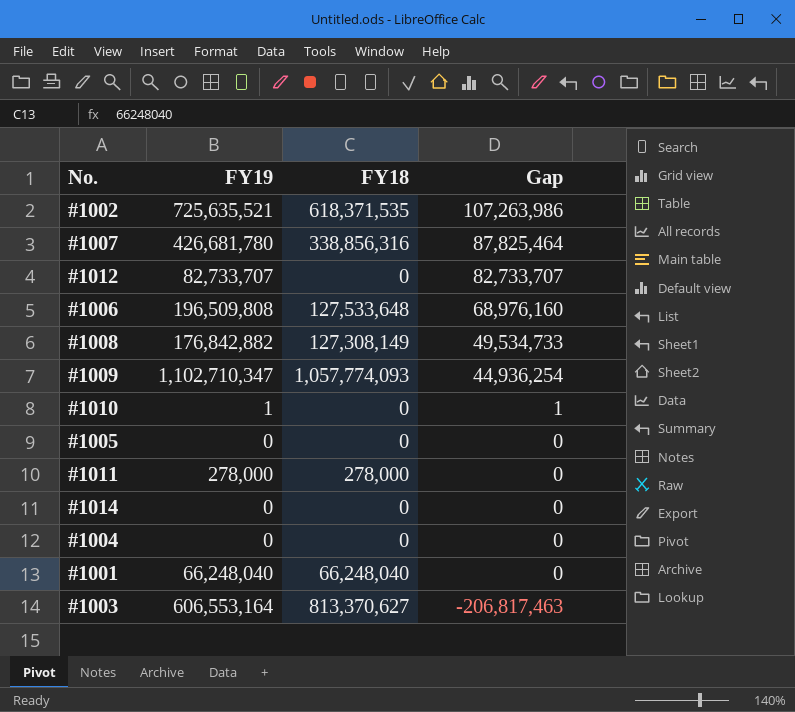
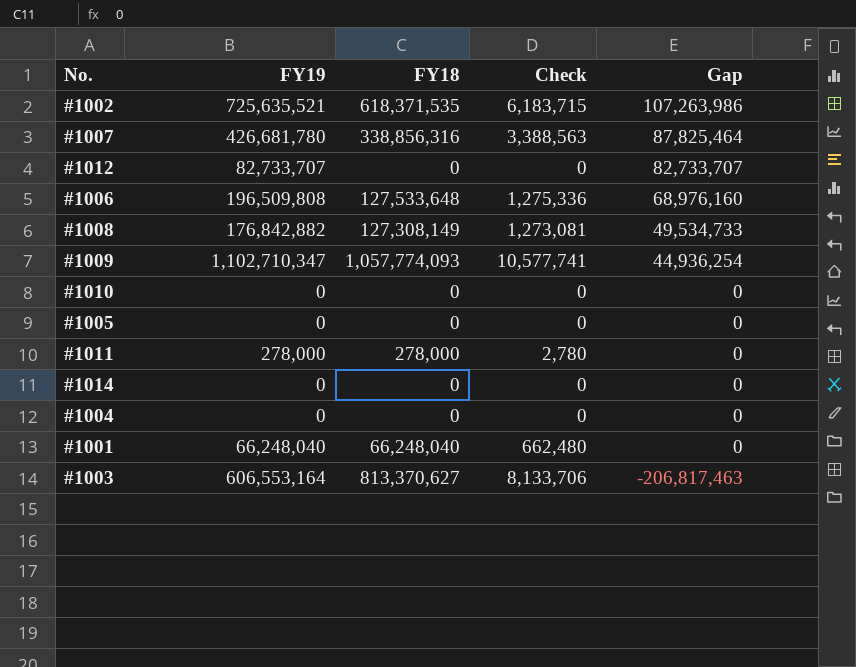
column Check | formula: none -> [FY18] * 0.01
#1010 | FY19: 1 -> 0
#1010 | Gap: 1 -> 0

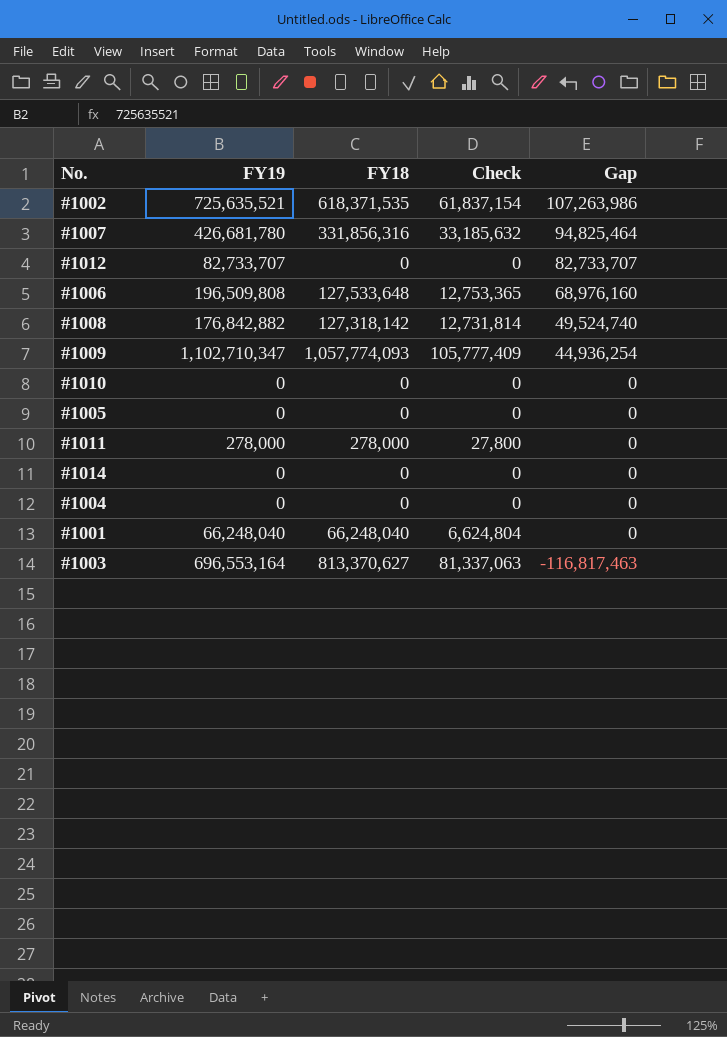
column Check | formula: [FY18] * 0.01 -> [FY18] * 0.1
#1007 | FY18: 338,856,316 -> 331,856,316
#1007 | Gap: 87,825,464 -> 94,825,464
#1008 | FY18: 127,308,149 -> 127,318,142
#1008 | Gap: 49,534,733 -> 49,524,740
#1003 | FY19: 606,553,164 -> 696,553,164
#1003 | Gap: -206,817,463 -> -116,817,463

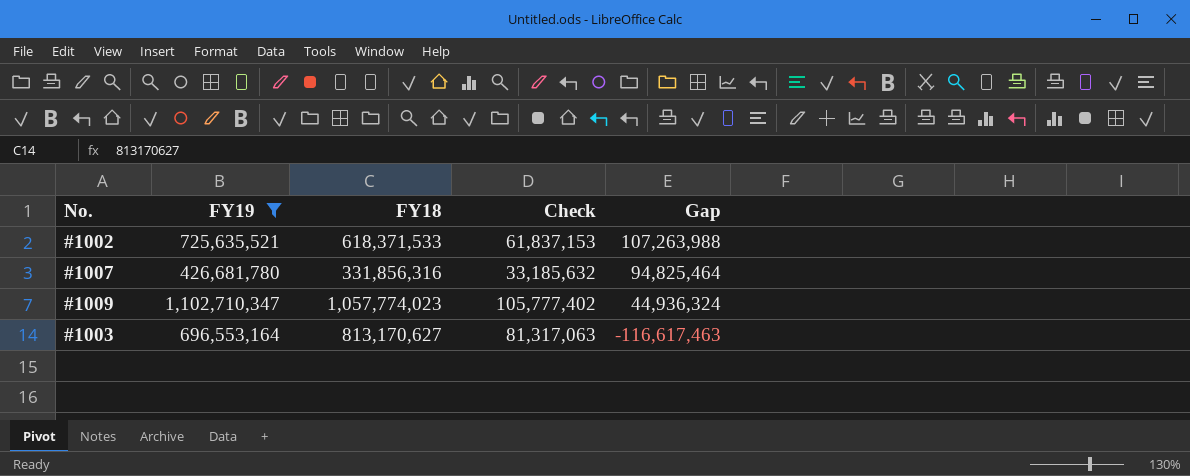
filter: none -> FY19 >= 426,681,780
#1002 | FY18: 618,371,535 -> 618,371,533
#1002 | Check: 61,837,154 -> 61,837,153
#1002 | Gap: 107,263,986 -> 107,263,988
#1009 | FY18: 1,057,774,093 -> 1,057,774,023
#1009 | Check: 105,777,409 -> 105,777,402
#1009 | Gap: 44,936,254 -> 44,936,324
#1003 | FY18: 813,370,627 -> 813,170,627
#1003 | Check: 81,337,063 -> 81,317,063
#1003 | Gap: -116,817,463 -> -116,617,463

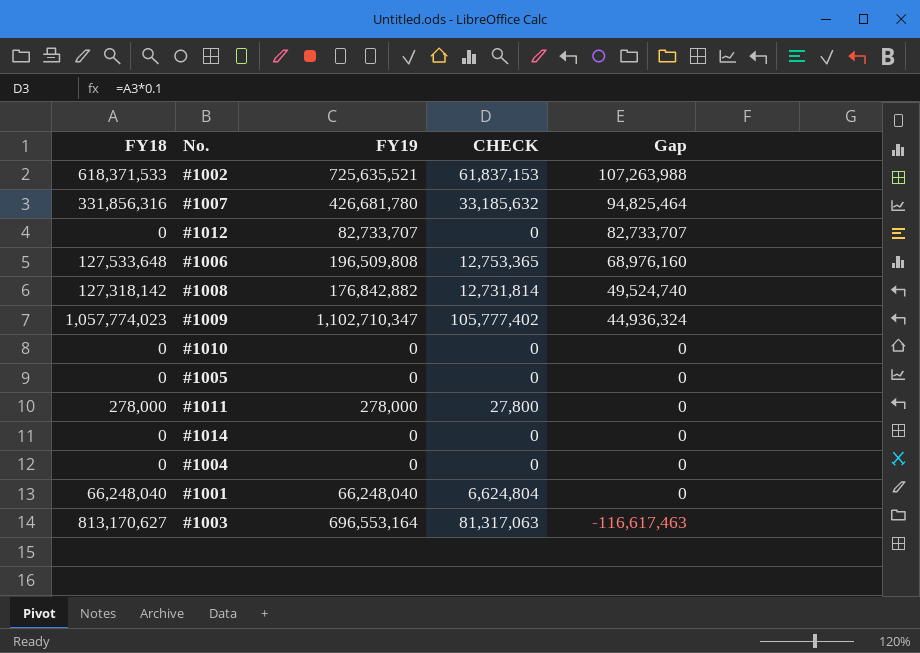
filter: FY19 >= 426,681,780 -> none
column FY18 | position: 3 -> 1
column name: Check -> CHECK

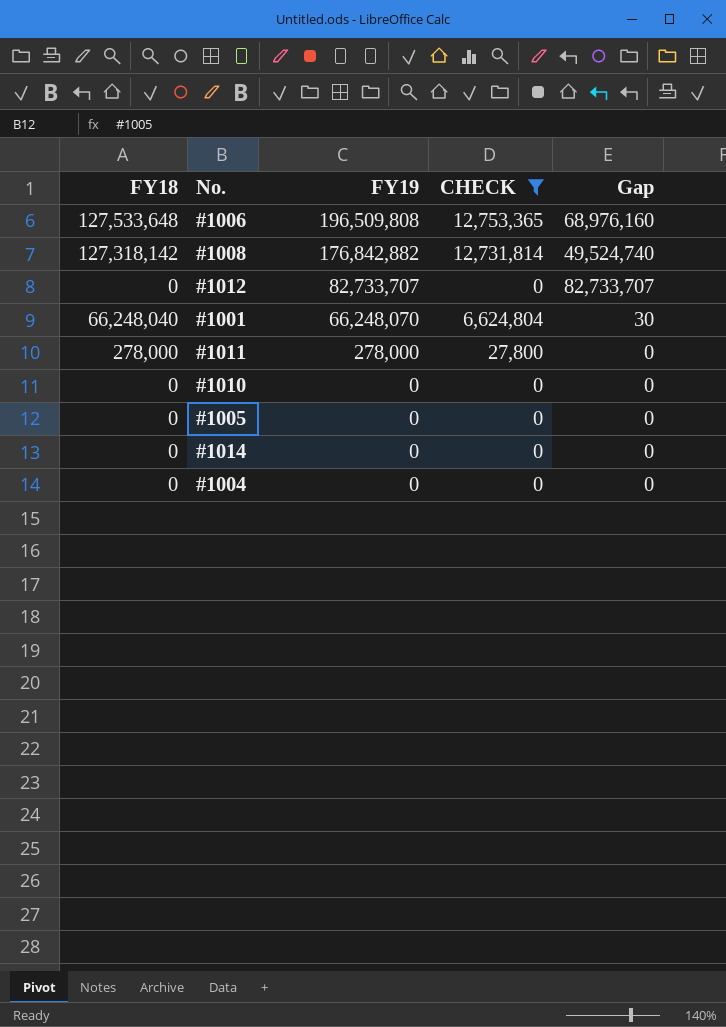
filter: none -> CHECK <= 12,753,365
row order: Gap descending -> FY19 descending
#1001 | FY19: 66,248,040 -> 66,248,070
#1001 | Gap: 0 -> 30

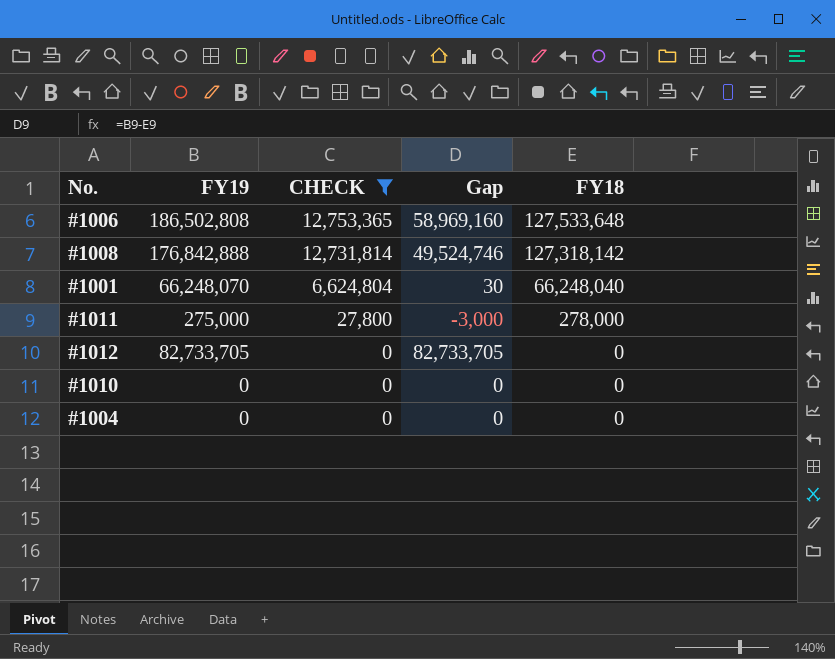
row order: FY19 descending -> CHECK descending
column FY18 | position: 1 -> 5
row #1005: 0 | 0 | 0 | 0 -> none
row #1014: 0 | 0 | 0 | 0 -> none
#1006 | FY19: 196,509,808 -> 186,502,808
#1006 | Gap: 68,976,160 -> 58,969,160
#1008 | FY19: 176,842,882 -> 176,842,888
#1008 | Gap: 49,524,740 -> 49,524,746
#1011 | FY19: 278,000 -> 275,000
#1011 | Gap: 0 -> -3,000
#1012 | FY19: 82,733,707 -> 82,733,705
#1012 | Gap: 82,733,707 -> 82,733,705

